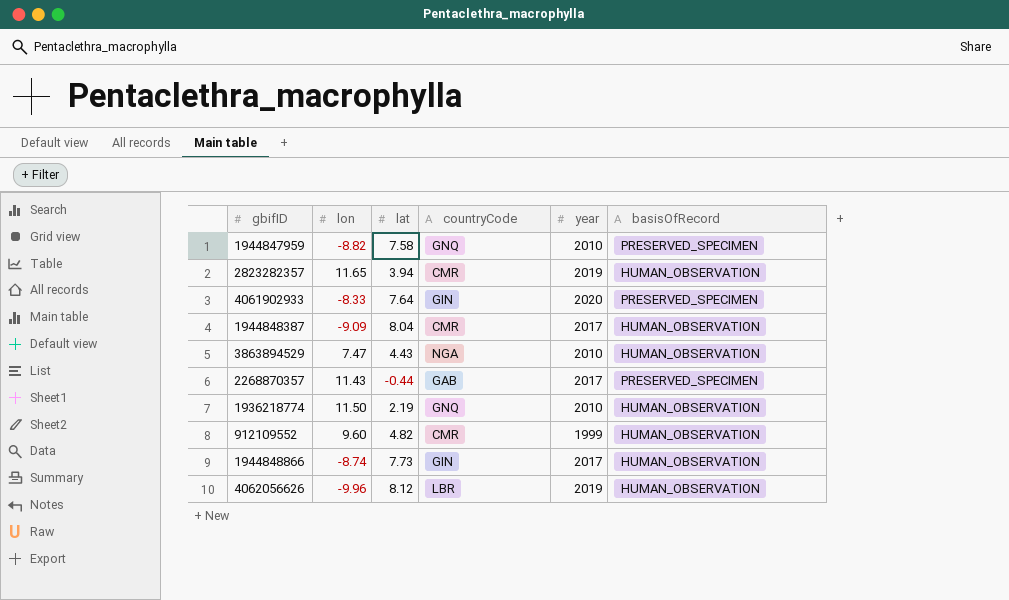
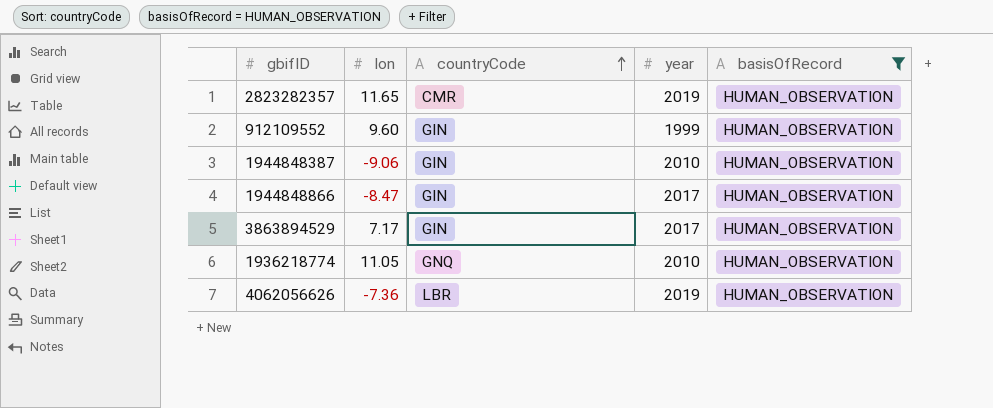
filter: none -> basisOfRecord = HUMAN_OBSERVATION
row order: none -> countryCode ascending
column lat | position: 3 -> none
912109552 | countryCode: CMR -> GIN
1944848387 | lon: -9.09 -> -9.06
1944848387 | countryCode: CMR -> GIN
1944848387 | year: 2017 -> 2010
1944848866 | lon: -8.74 -> -8.47
3863894529 | lon: 7.47 -> 7.17
3863894529 | countryCode: NGA -> GIN
3863894529 | year: 2010 -> 2017
1936218774 | lon: 11.50 -> 11.05
4062056626 | lon: -9.96 -> -7.36

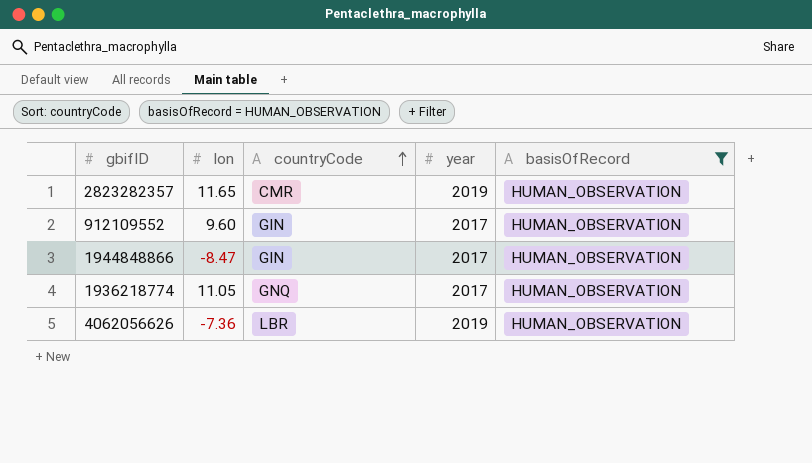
row 1944848387: -9.06 | GIN | 2010 | HUMAN_OBSERVATION -> none
row 3863894529: 7.17 | GIN | 2017 | HUMAN_OBSERVATION -> none
912109552 | year: 1999 -> 2017
1936218774 | year: 2010 -> 2017

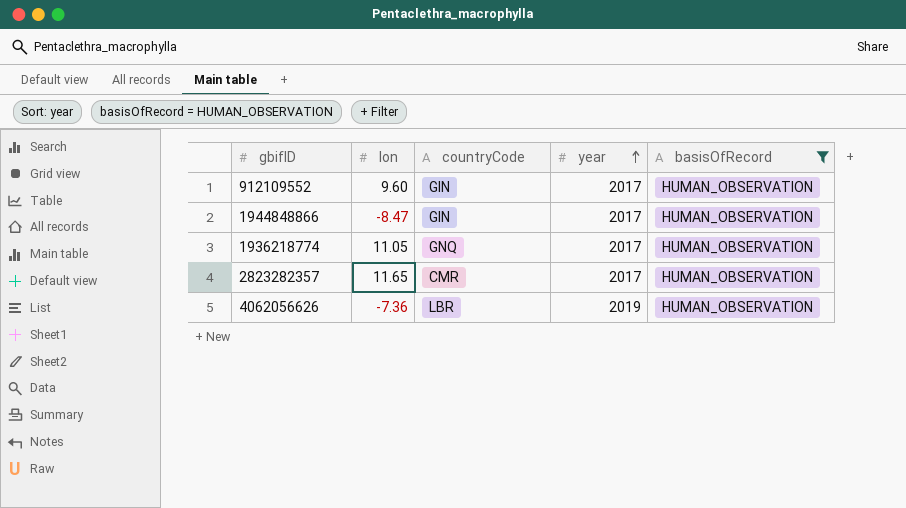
row order: countryCode ascending -> year ascending
2823282357 | year: 2019 -> 2017

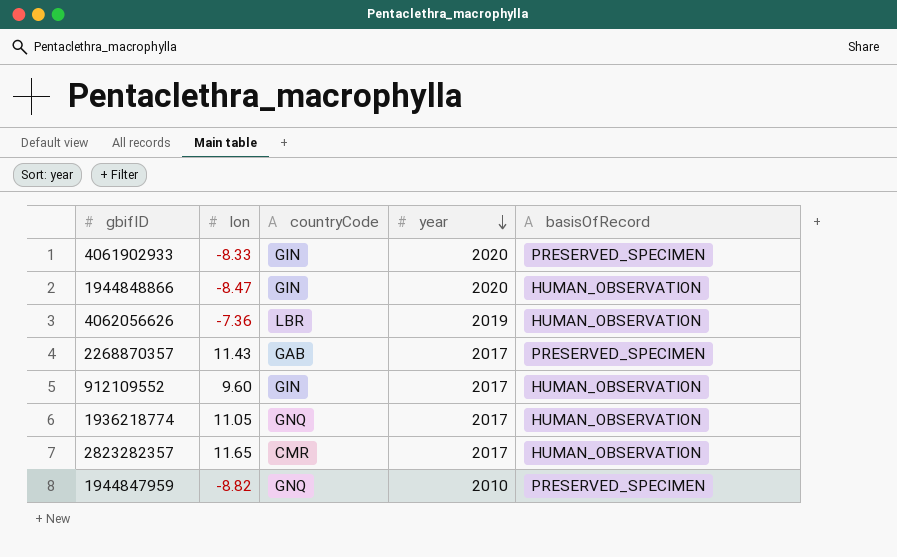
filter: basisOfRecord = HUMAN_OBSERVATION -> none
row order: year ascending -> year descending
1944848866 | year: 2017 -> 2020

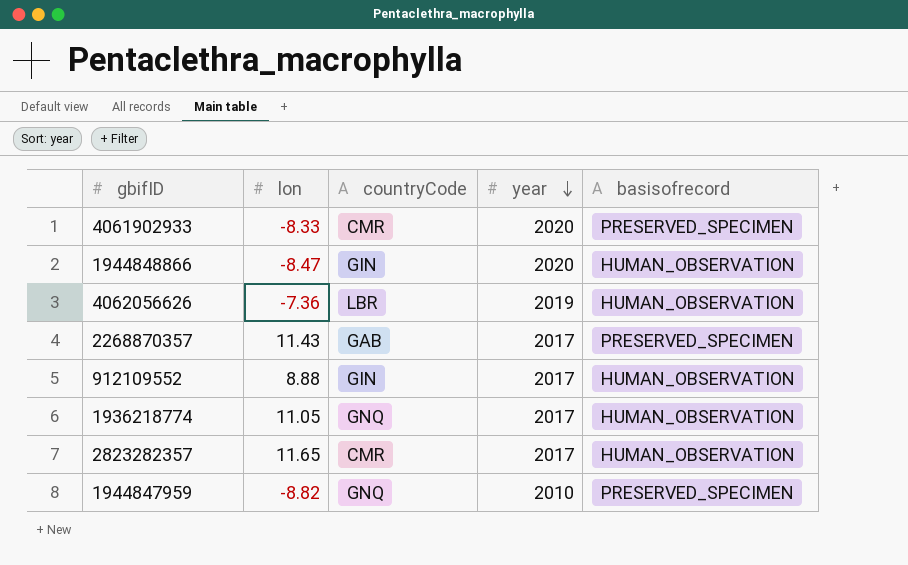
column name: basisOfRecord -> basisofrecord
4061902933 | countryCode: GIN -> CMR
912109552 | lon: 9.60 -> 8.88

